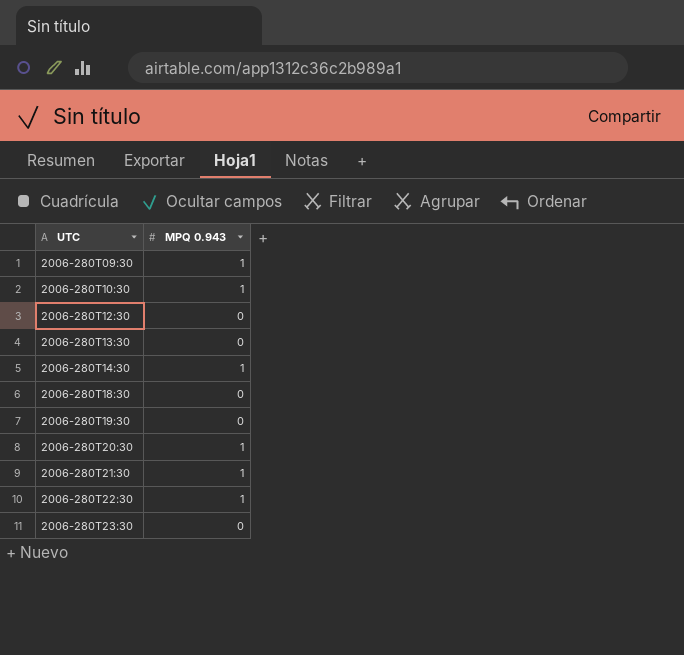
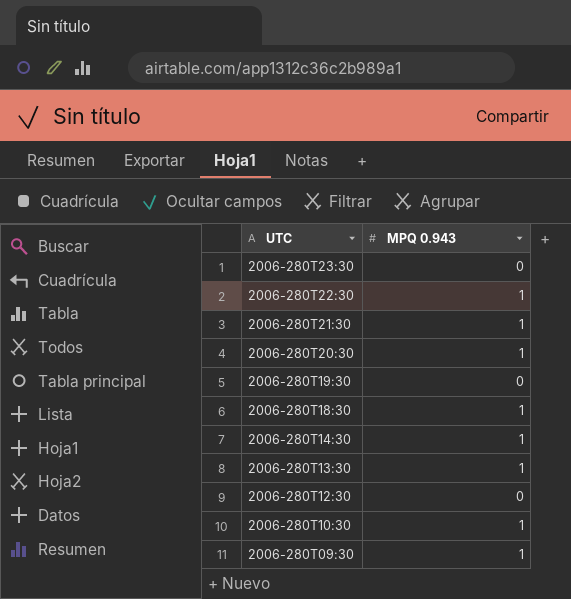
row order: UTC ascending -> UTC descending
2006-280T18:30 | MPQ 0.943: 0 -> 1
2006-280T13:30 | MPQ 0.943: 0 -> 1

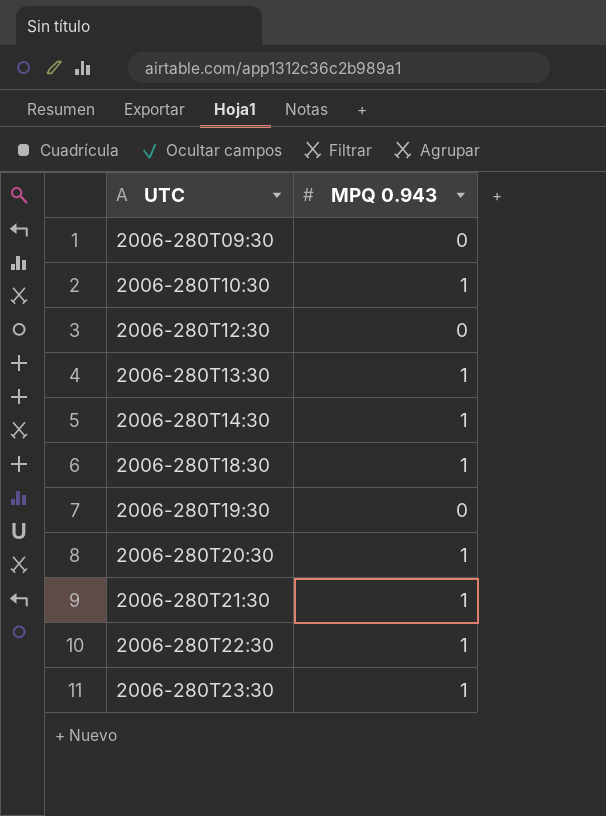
row order: UTC descending -> UTC ascending
2006-280T09:30 | MPQ 0.943: 1 -> 0
2006-280T23:30 | MPQ 0.943: 0 -> 1

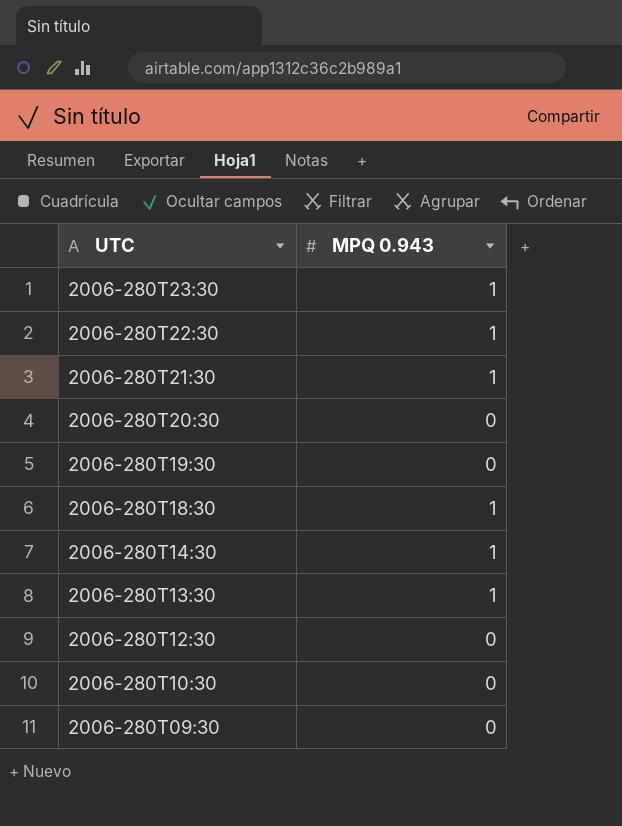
row order: UTC ascending -> UTC descending
2006-280T20:30 | MPQ 0.943: 1 -> 0
2006-280T10:30 | MPQ 0.943: 1 -> 0

